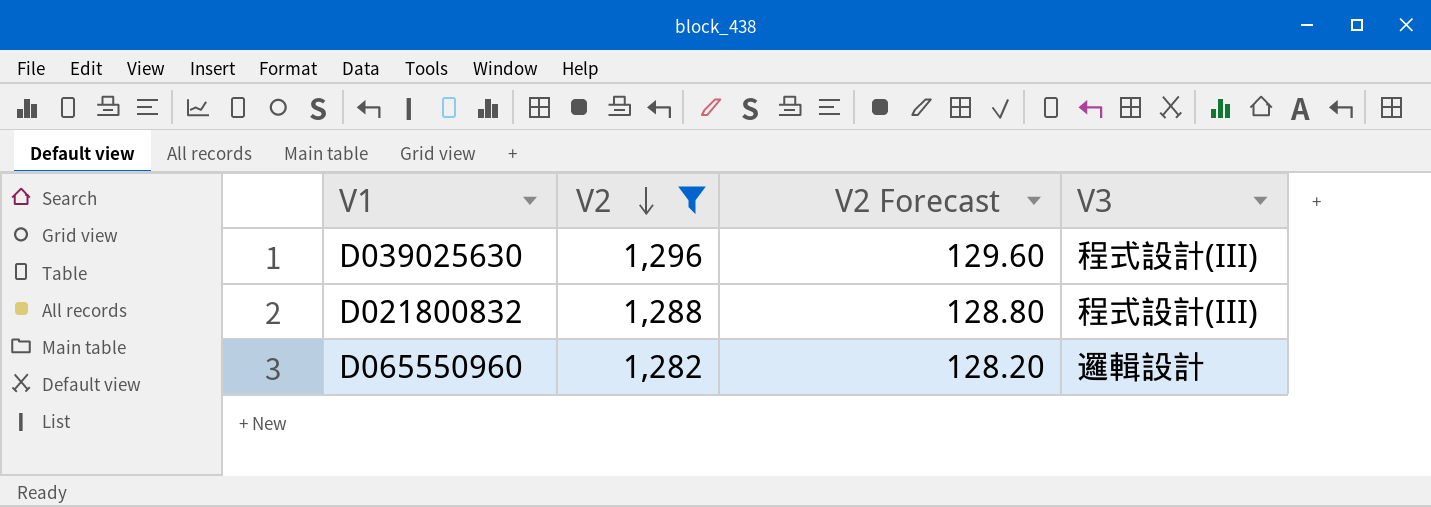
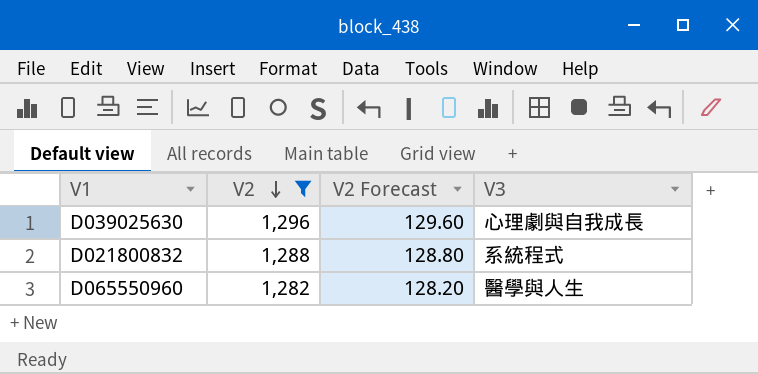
D039025630 | V3: 程式設計(III) -> 心理劇與自我成長
D021800832 | V3: 程式設計(III) -> 系統程式
D065550960 | V3: 邏輯設計 -> 醫學與人生

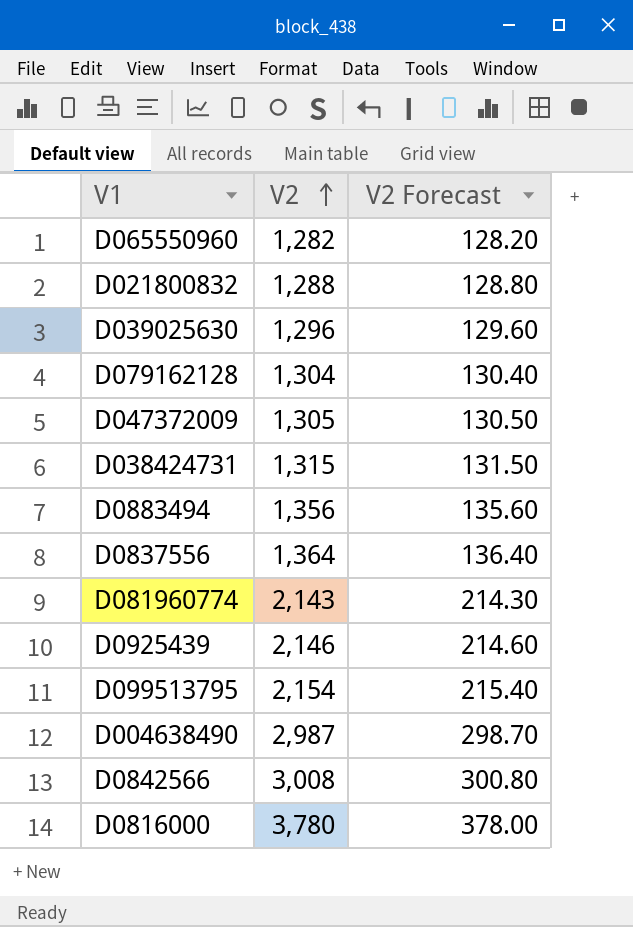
filter: V2 <= 1,296 -> none
row order: V2 descending -> V2 ascending
column V3 | position: 4 -> none

